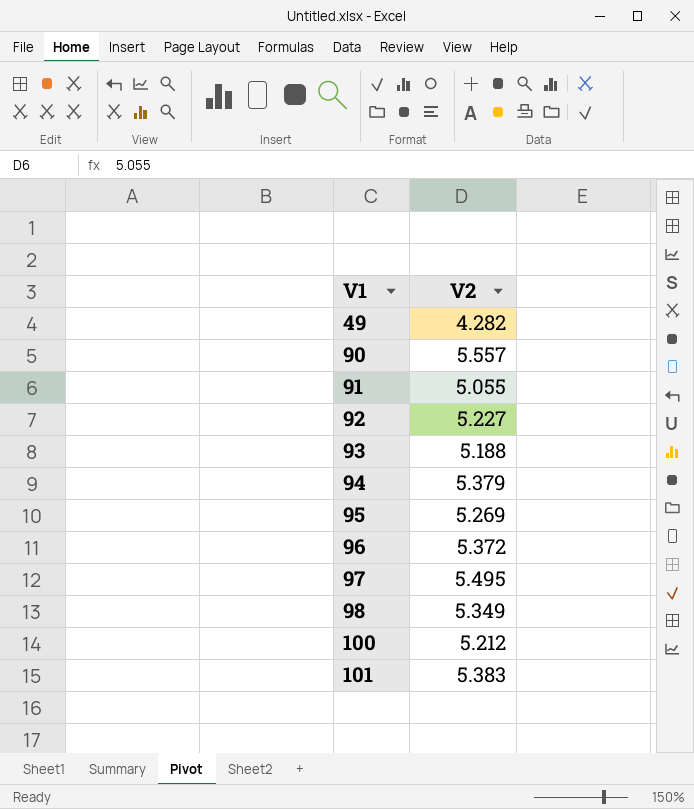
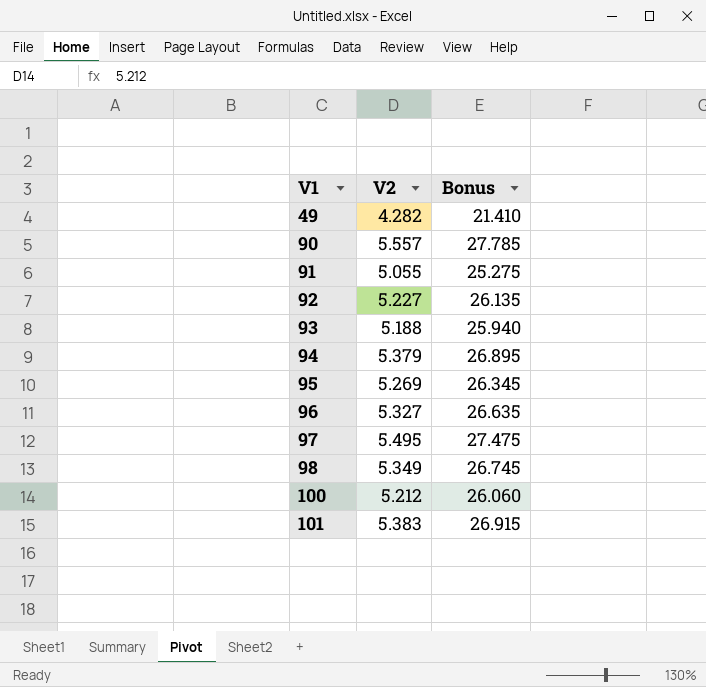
column Bonus | formula: none -> [V2] * 5
96 | V2: 5.372 -> 5.327

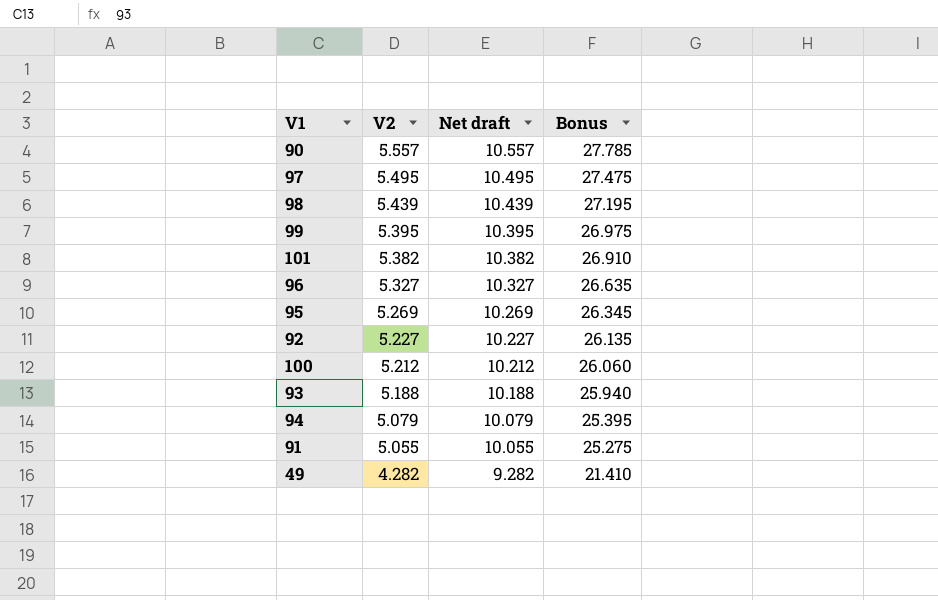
row order: V1 ascending -> V2 descending
column Net draft | formula: none -> [V2] + 5
98 | V2: 5.349 -> 5.439
98 | Bonus: 26.745 -> 27.195
row 99: none -> 5.395 | 10.395 | 26.975
101 | V2: 5.383 -> 5.382
101 | Bonus: 26.915 -> 26.910
94 | V2: 5.379 -> 5.079
94 | Bonus: 26.895 -> 25.395

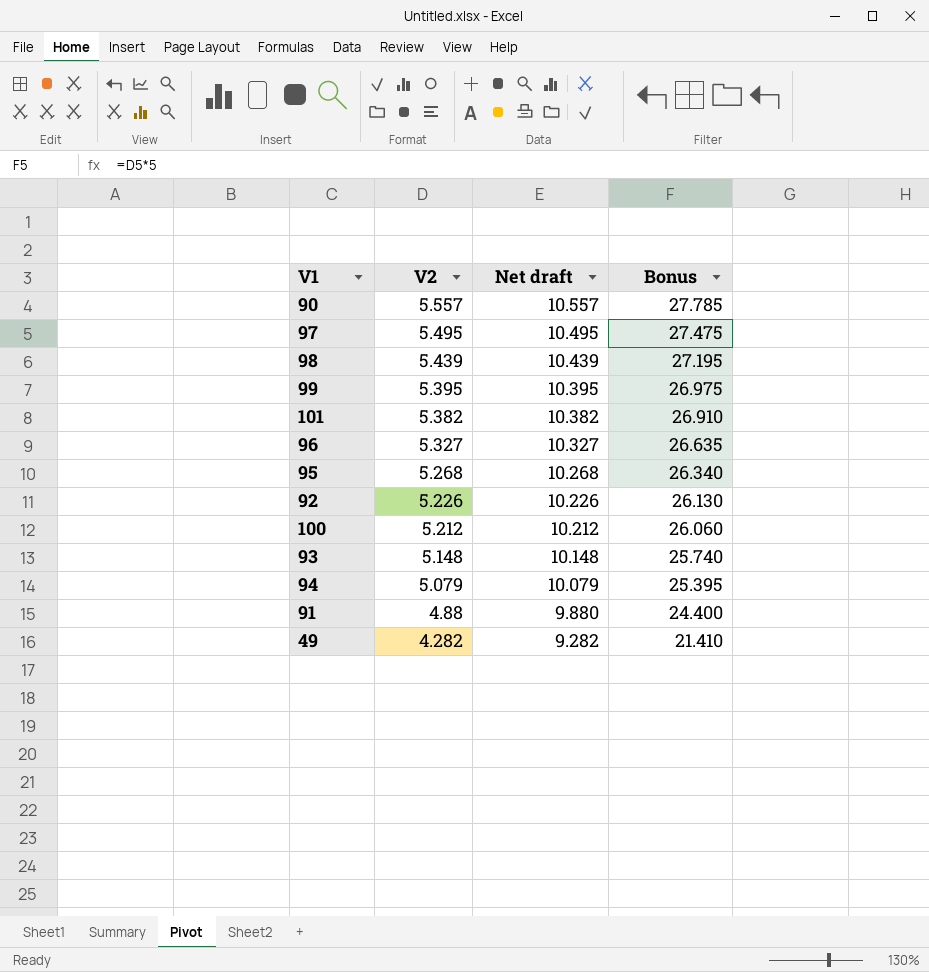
95 | V2: 5.269 -> 5.268
95 | Net draft: 10.269 -> 10.268
95 | Bonus: 26.345 -> 26.340
92 | V2: 5.227 -> 5.226
92 | Net draft: 10.227 -> 10.226
92 | Bonus: 26.135 -> 26.130
93 | V2: 5.188 -> 5.148
93 | Net draft: 10.188 -> 10.148
93 | Bonus: 25.940 -> 25.740
91 | V2: 5.055 -> 4.88
91 | Net draft: 10.055 -> 9.880
91 | Bonus: 25.275 -> 24.400

